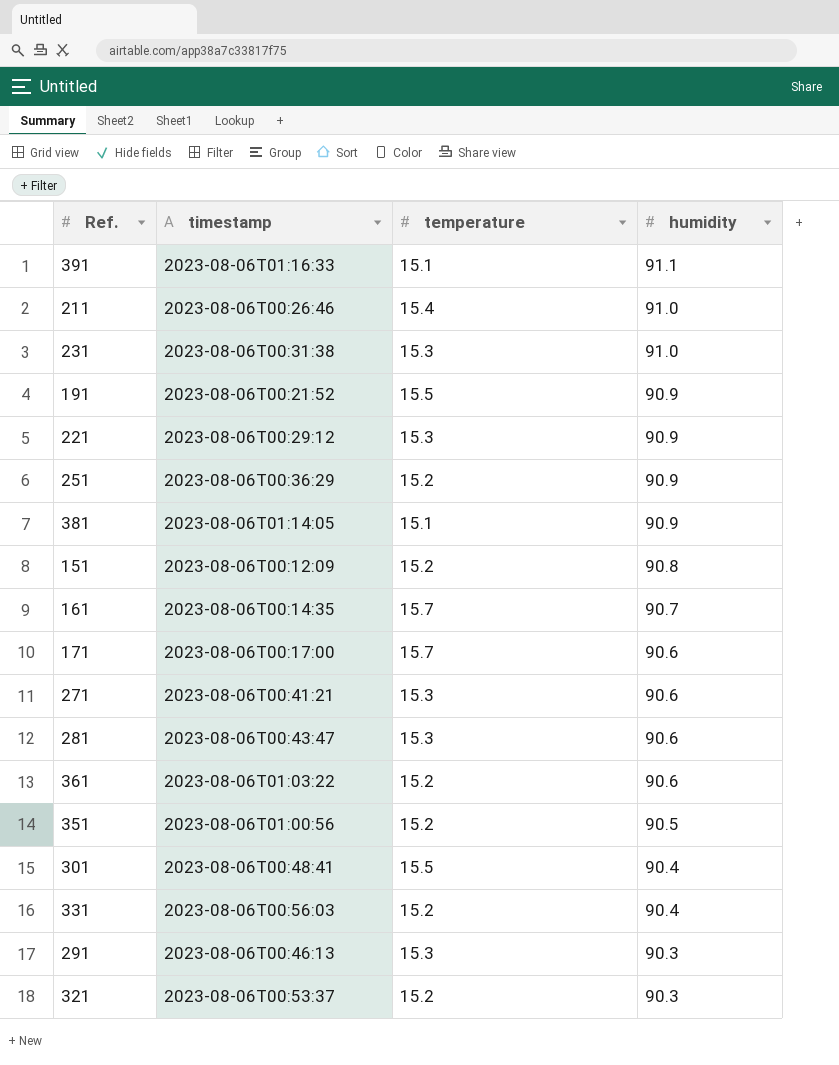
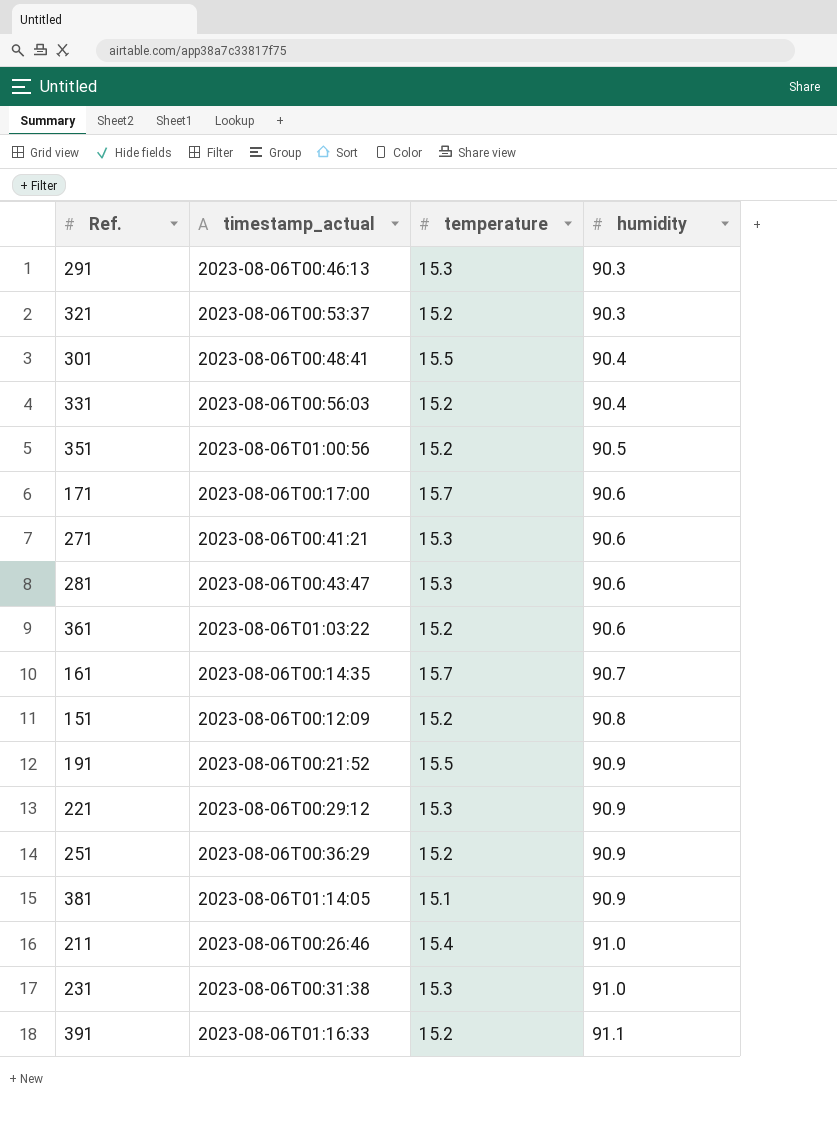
row order: humidity descending -> humidity ascending
column name: timestamp -> timestamp_actual
391 | temperature: 15.1 -> 15.2

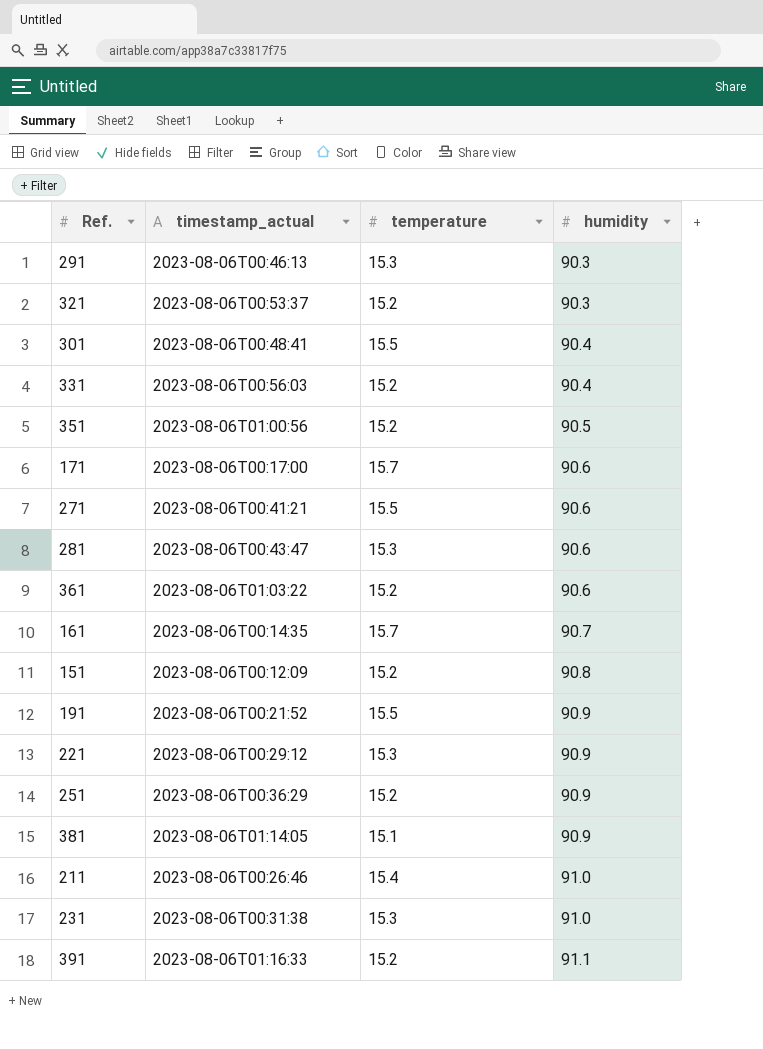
271 | temperature: 15.3 -> 15.5

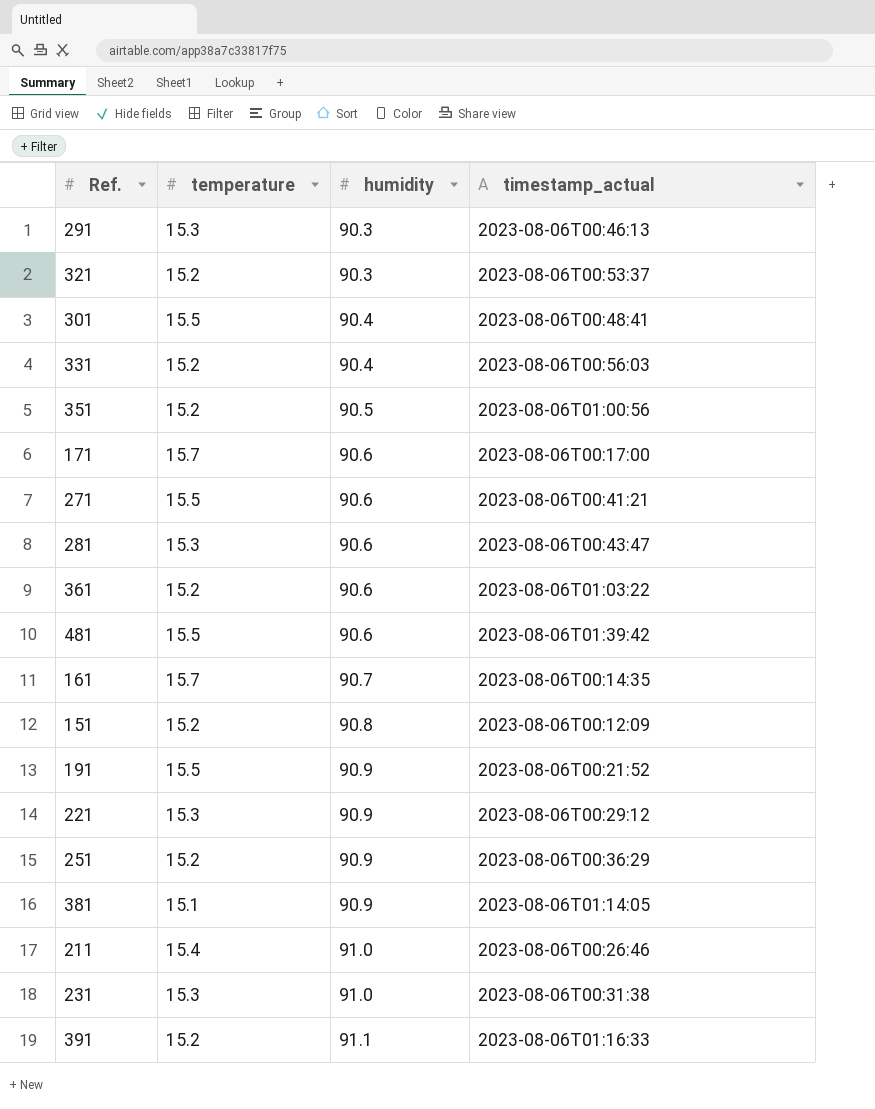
column timestamp_actual | position: 2 -> 4
row 481: none -> 15.5 | 90.6 | 2023-08-06T01:39:42

